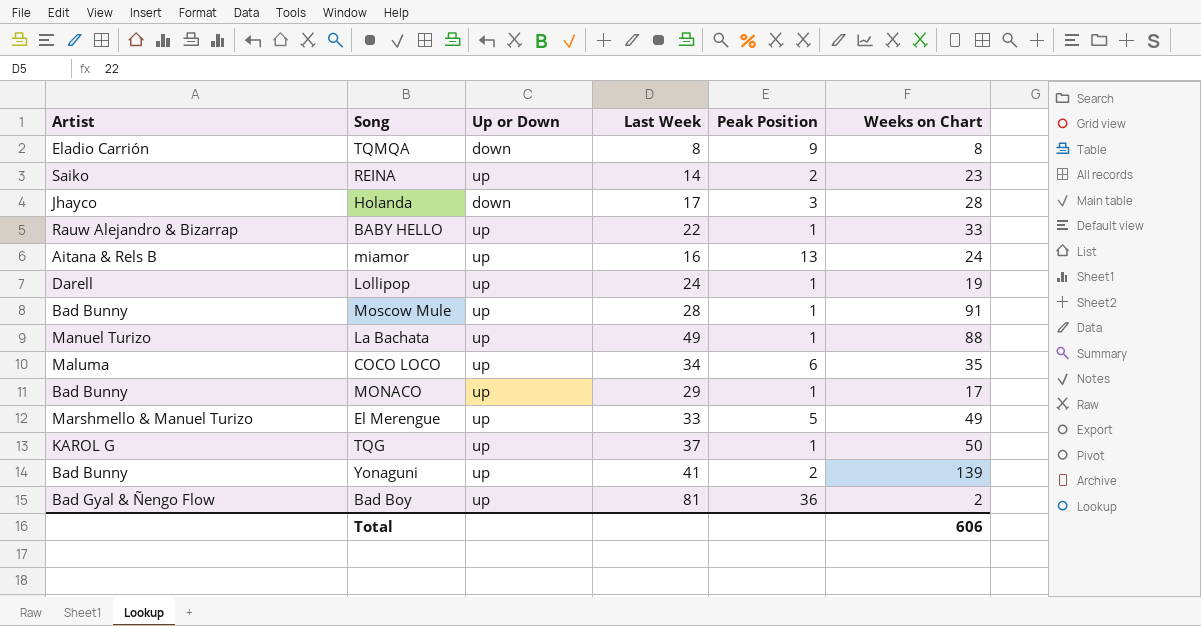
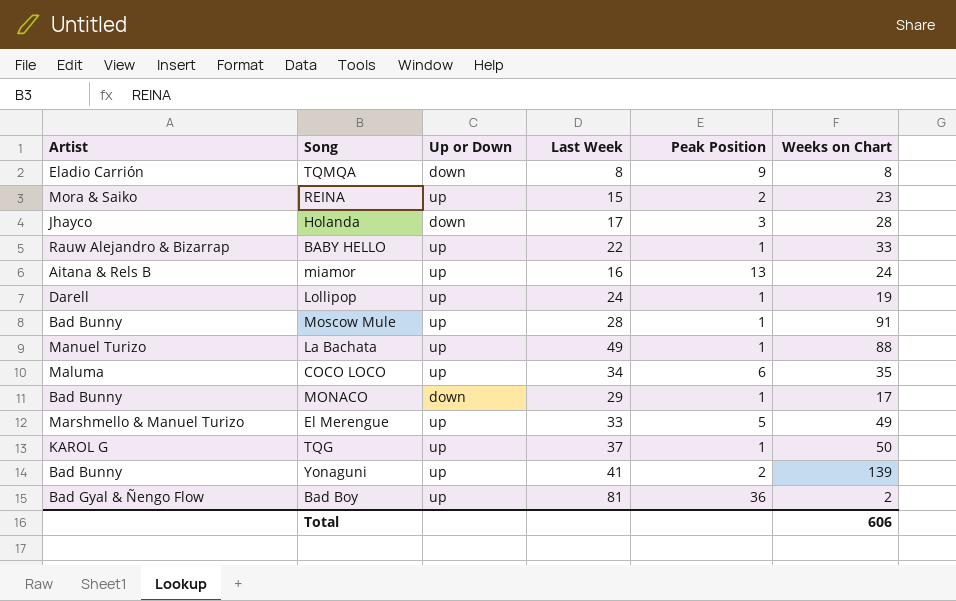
REINA | Artist: Saiko -> Mora & Saiko
REINA | Last Week: 14 -> 15
MONACO | Up or Down: up -> down

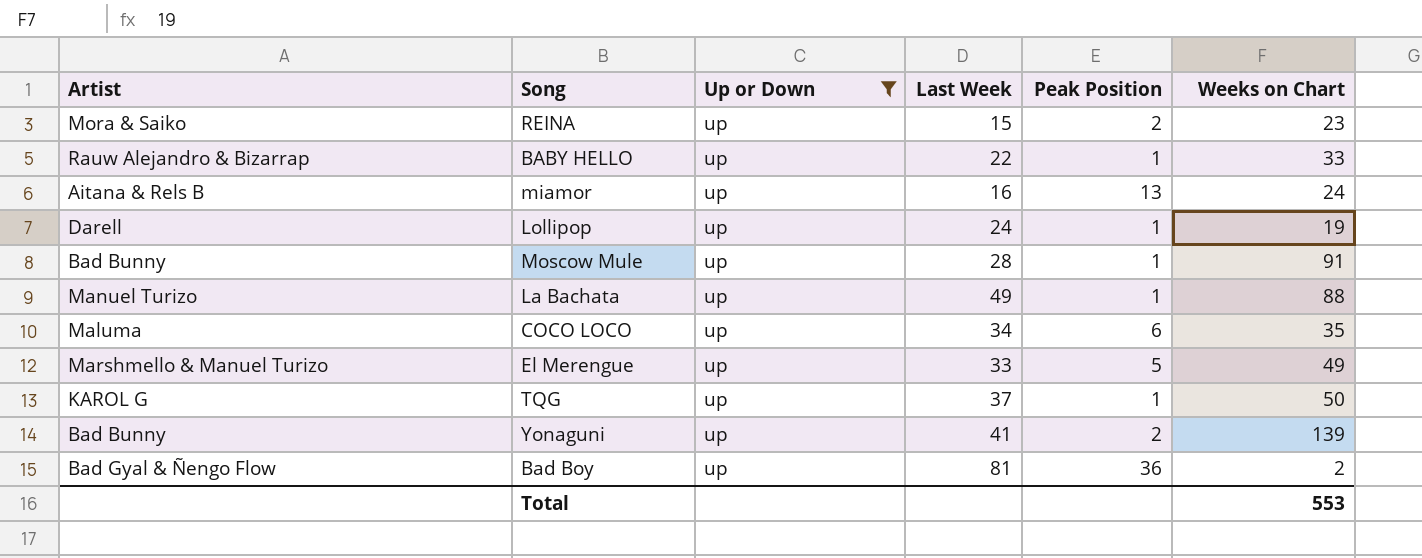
filter: none -> Up or Down = up
Total | Weeks on Chart: 606 -> 553

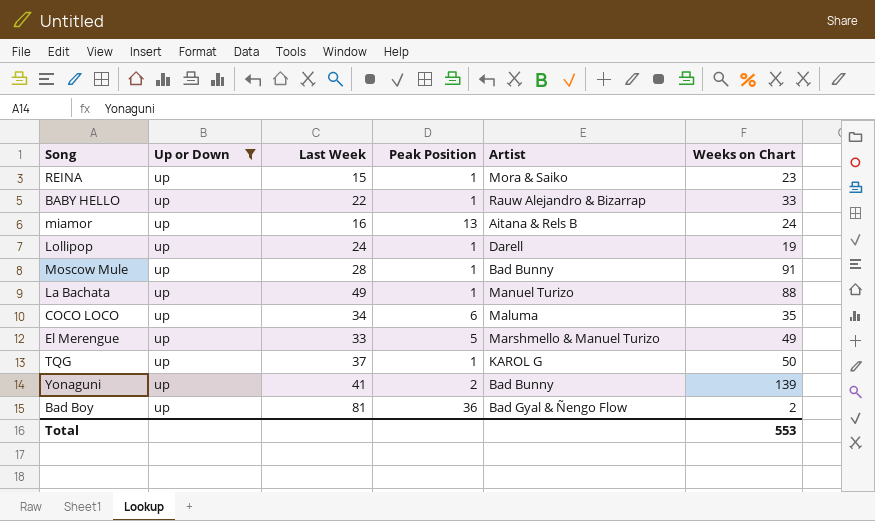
column Artist | position: 1 -> 5
REINA | Peak Position: 2 -> 1

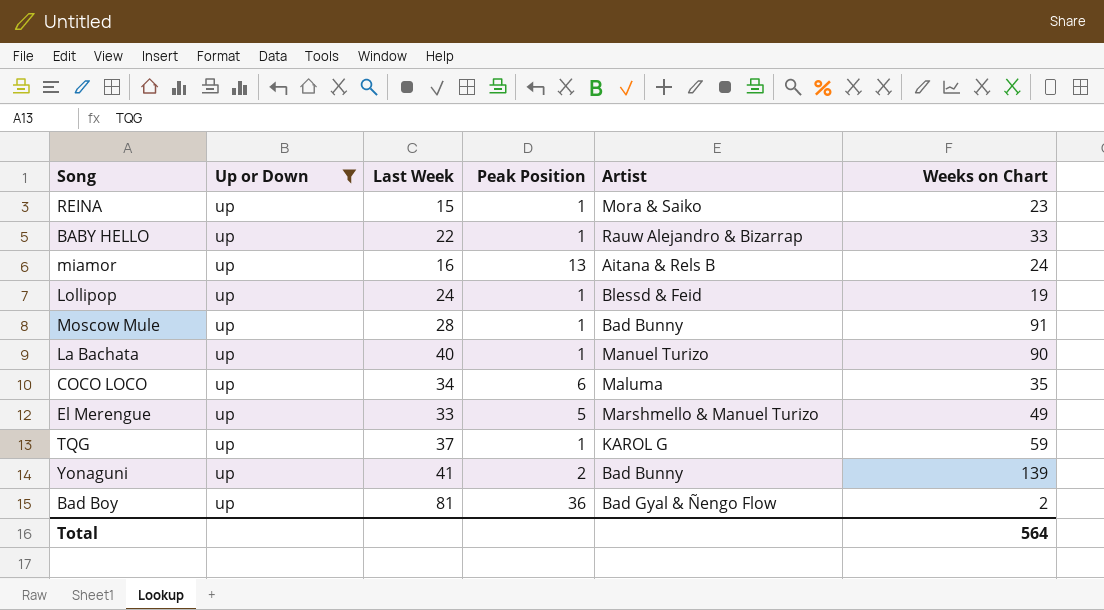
Lollipop | Artist: Darell -> Blessd & Feid
La Bachata | Last Week: 49 -> 40
La Bachata | Weeks on Chart: 88 -> 90
TQG | Weeks on Chart: 50 -> 59
Total | Weeks on Chart: 553 -> 564

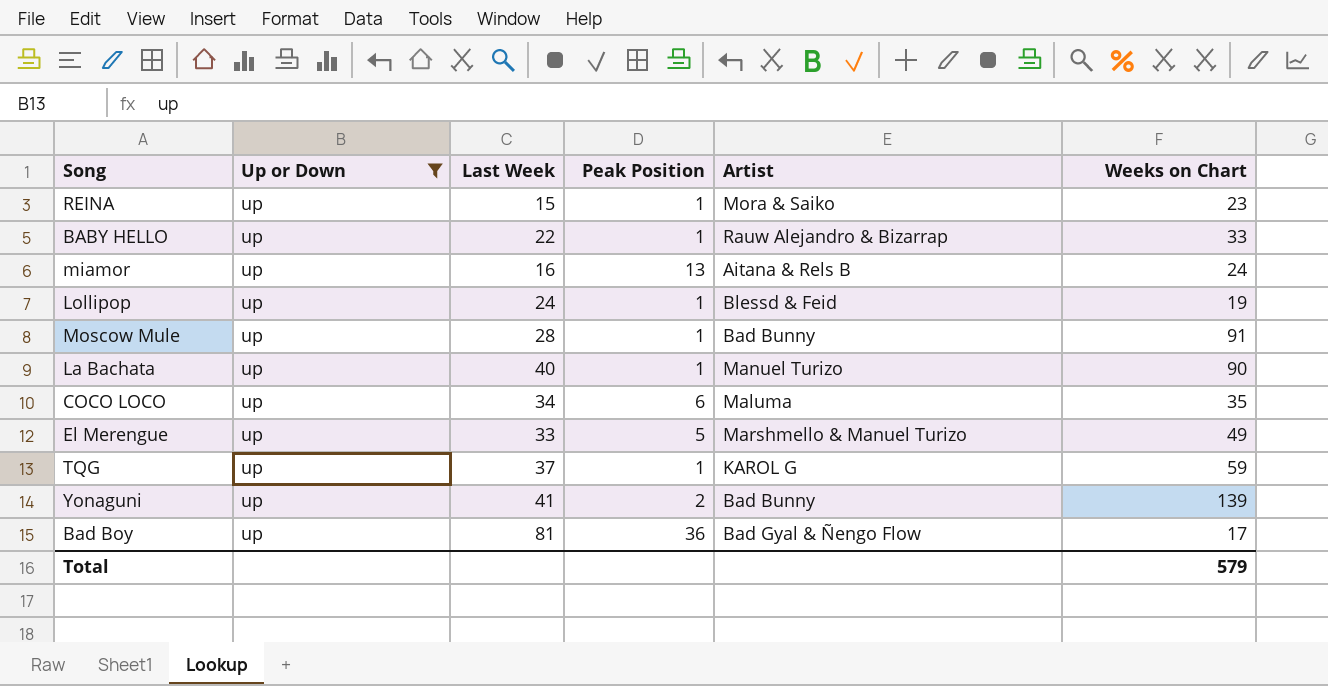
Bad Boy | Weeks on Chart: 2 -> 17
Total | Weeks on Chart: 564 -> 579

